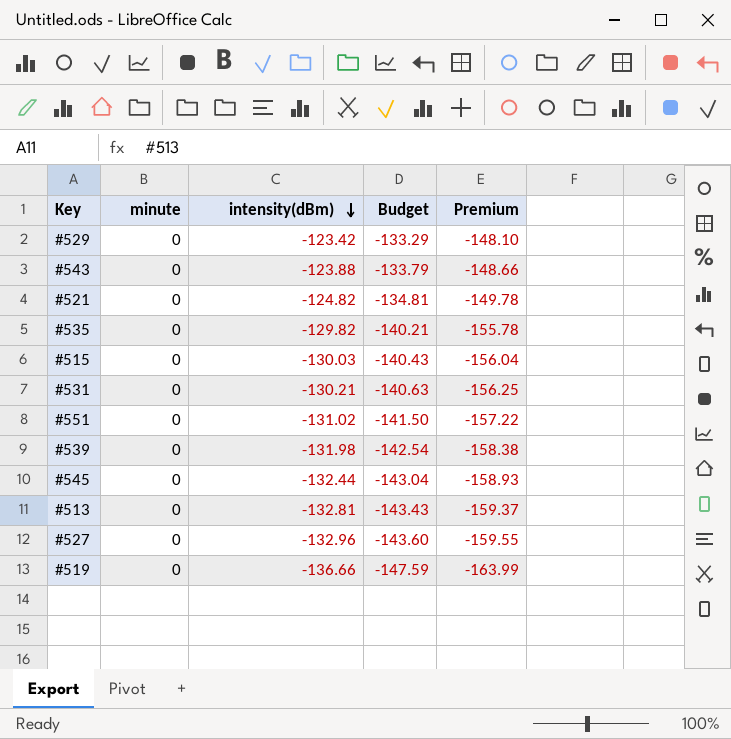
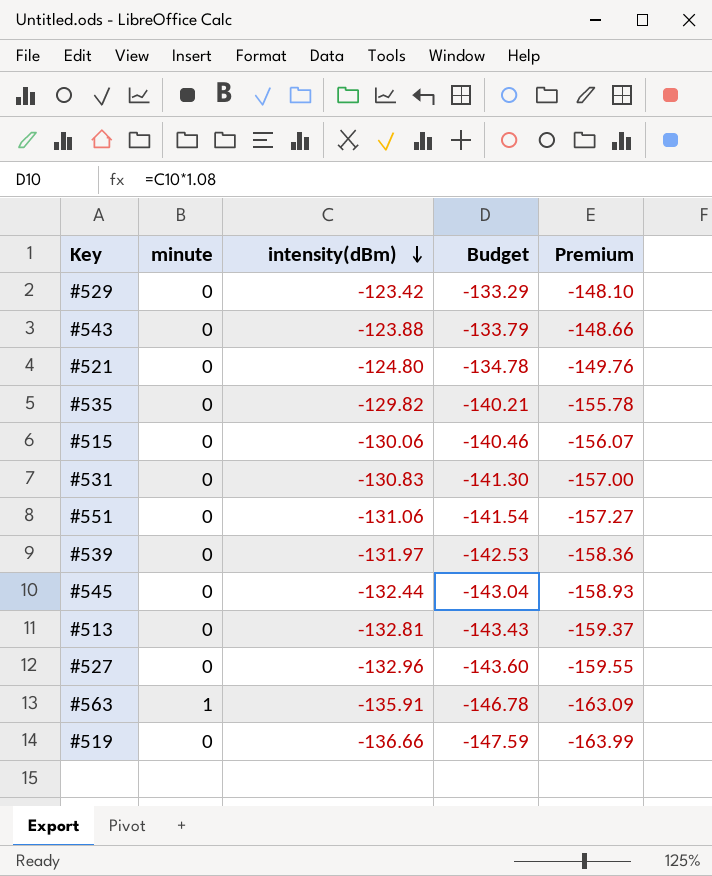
#521 | intensity(dBm): -124.82 -> -124.80
#521 | Budget: -134.81 -> -134.78
#521 | Premium: -149.78 -> -149.76
#515 | intensity(dBm): -130.03 -> -130.06
#515 | Budget: -140.43 -> -140.46
#515 | Premium: -156.04 -> -156.07
#531 | intensity(dBm): -130.21 -> -130.83
#531 | Budget: -140.63 -> -141.30
#531 | Premium: -156.25 -> -157.00
#551 | intensity(dBm): -131.02 -> -131.06
#551 | Budget: -141.50 -> -141.54
#551 | Premium: -157.22 -> -157.27
#539 | intensity(dBm): -131.98 -> -131.97
#539 | Budget: -142.54 -> -142.53
#539 | Premium: -158.38 -> -158.36
row #563: none -> 1 | -135.91 | -146.78 | -163.09

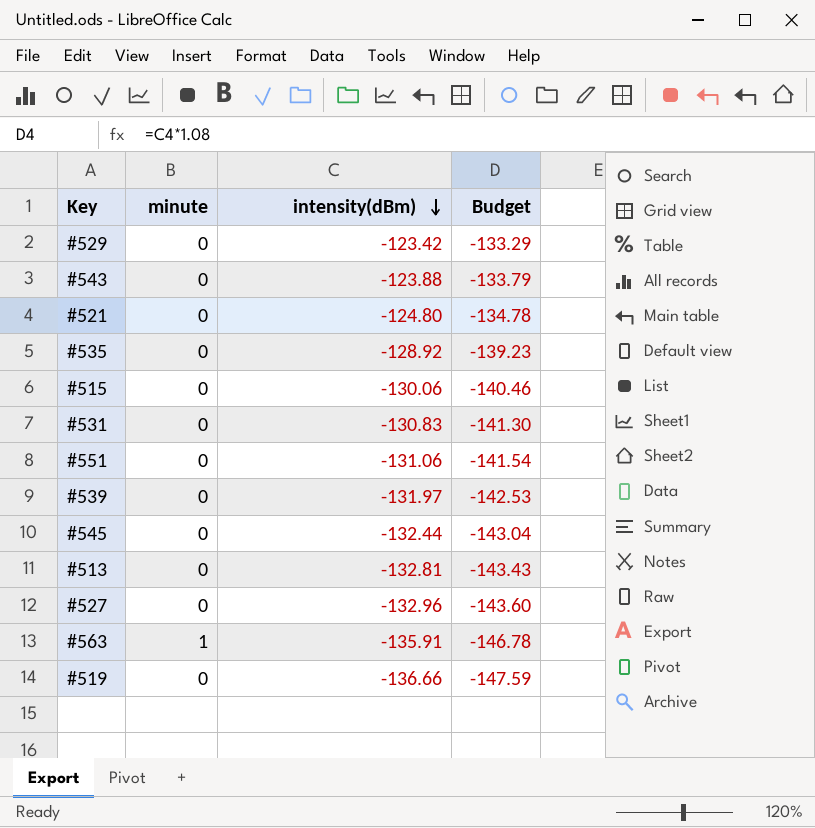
column Premium | formula: [intensity(dBm)] * 1.2 -> none
#535 | intensity(dBm): -129.82 -> -128.92
#535 | Budget: -140.21 -> -139.23

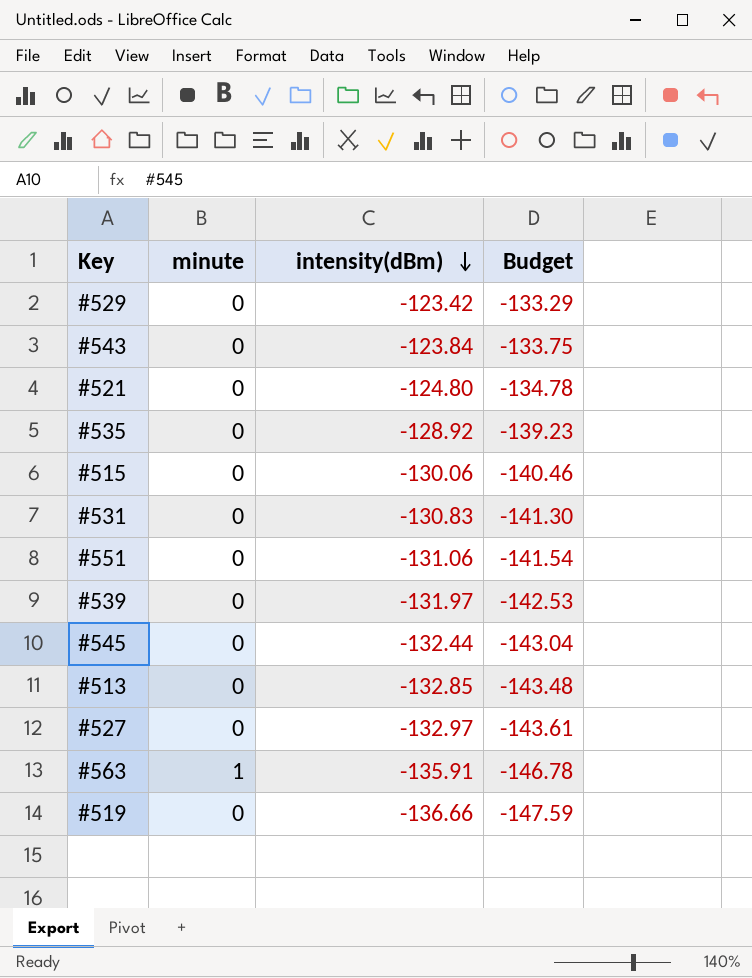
#543 | intensity(dBm): -123.88 -> -123.84
#543 | Budget: -133.79 -> -133.75
#513 | intensity(dBm): -132.81 -> -132.85
#513 | Budget: -143.43 -> -143.48
#527 | intensity(dBm): -132.96 -> -132.97
#527 | Budget: -143.60 -> -143.61

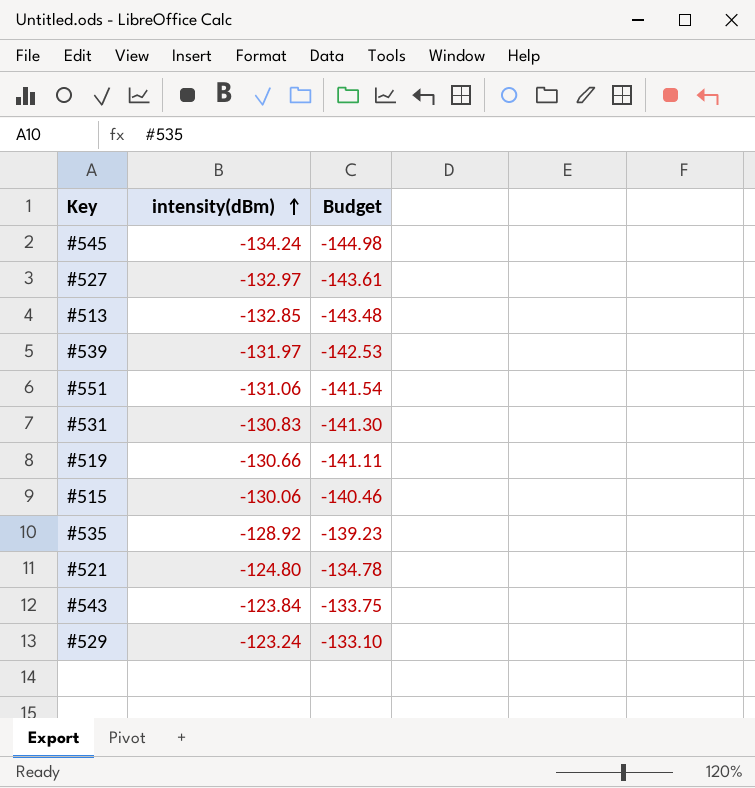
row order: intensity(dBm) descending -> intensity(dBm) ascending
column minute | position: 2 -> none
row #563: 1 | -135.91 | -146.78 -> none
#545 | intensity(dBm): -132.44 -> -134.24
#545 | Budget: -143.04 -> -144.98
#519 | intensity(dBm): -136.66 -> -130.66
#519 | Budget: -147.59 -> -141.11
#529 | intensity(dBm): -123.42 -> -123.24
#529 | Budget: -133.29 -> -133.10

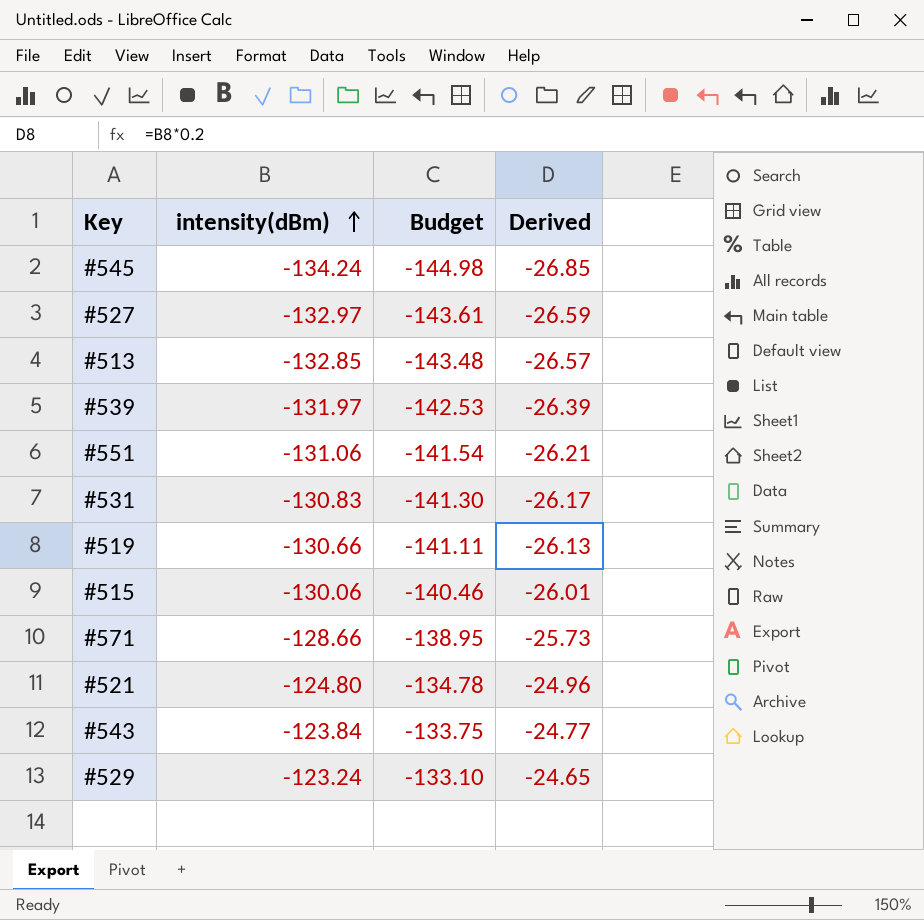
column Derived | formula: none -> [intensity(dBm)] * 0.2
row #535: -128.92 | -139.23 -> none
row #571: none -> -128.66 | -138.95 | -25.73

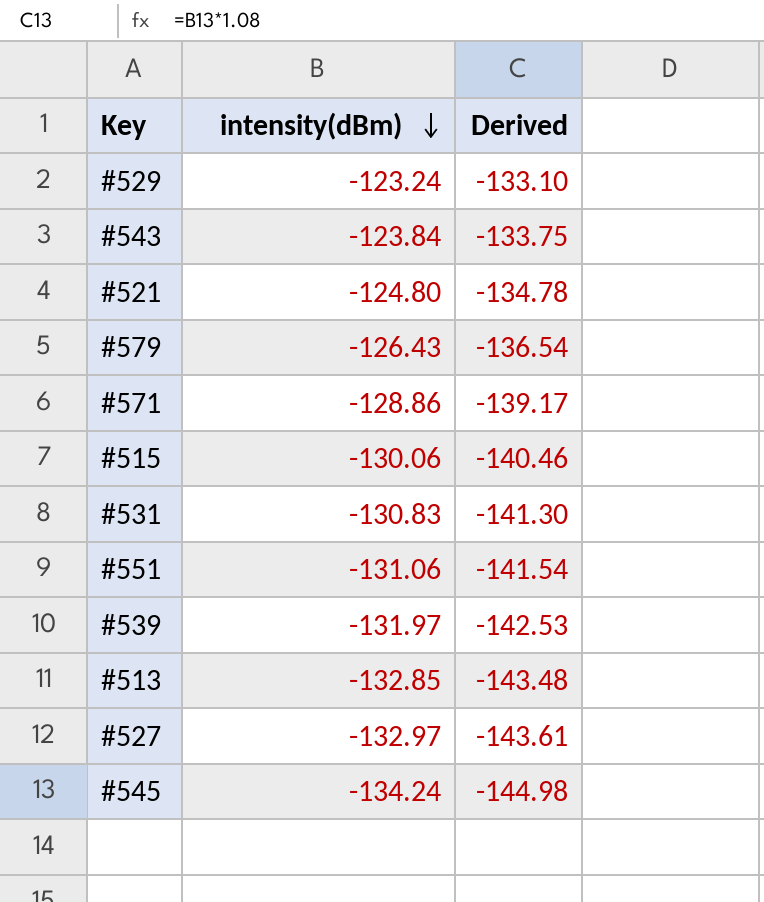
row order: intensity(dBm) ascending -> intensity(dBm) descending
column Budget | formula: [intensity(dBm)] * 1.08 -> none
column Derived | formula: [intensity(dBm)] * 0.2 -> [intensity(dBm)] * 1.08
row #519: -130.66 | -141.11 | -26.13 -> none
row #579: none -> -126.43 | -136.54
#571 | intensity(dBm): -128.66 -> -128.86

